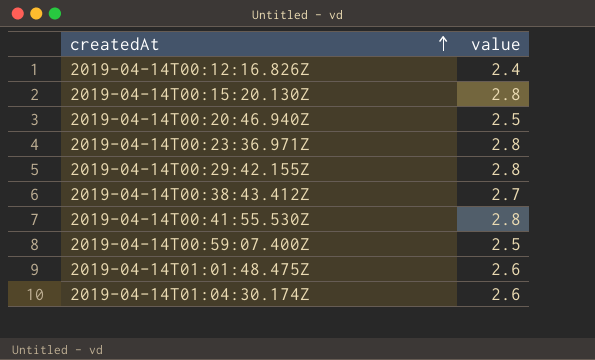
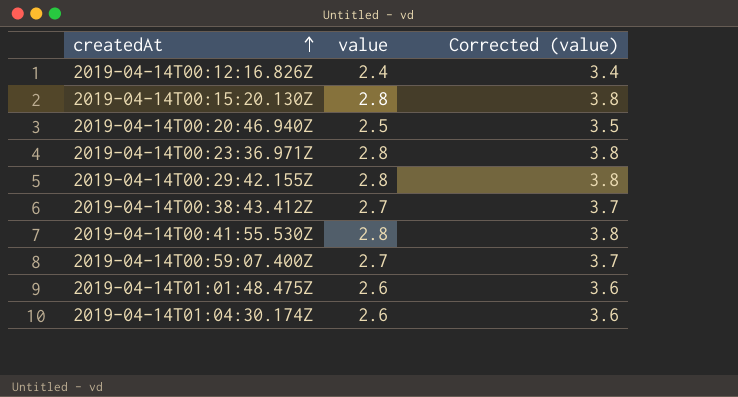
column Corrected (value) | formula: none -> [value] + 1
2019-04-14T00:59:07.400Z | value: 2.5 -> 2.7

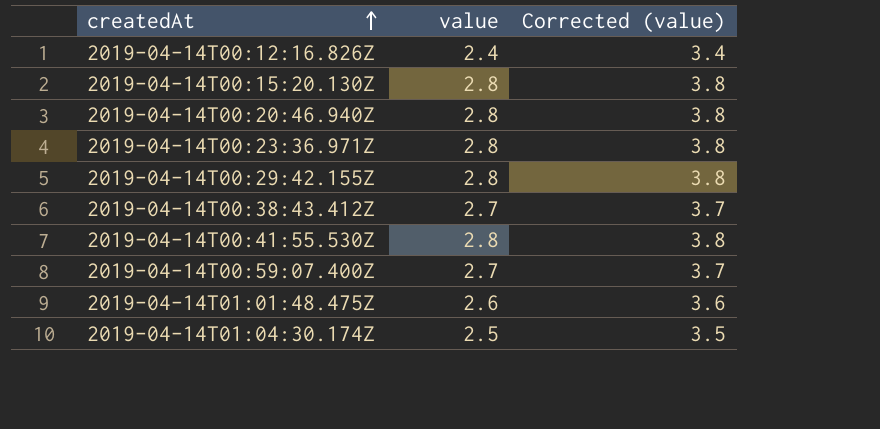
2019-04-14T00:20:46.940Z | value: 2.5 -> 2.8
2019-04-14T00:20:46.940Z | Corrected (value): 3.5 -> 3.8
2019-04-14T01:04:30.174Z | value: 2.6 -> 2.5
2019-04-14T01:04:30.174Z | Corrected (value): 3.6 -> 3.5

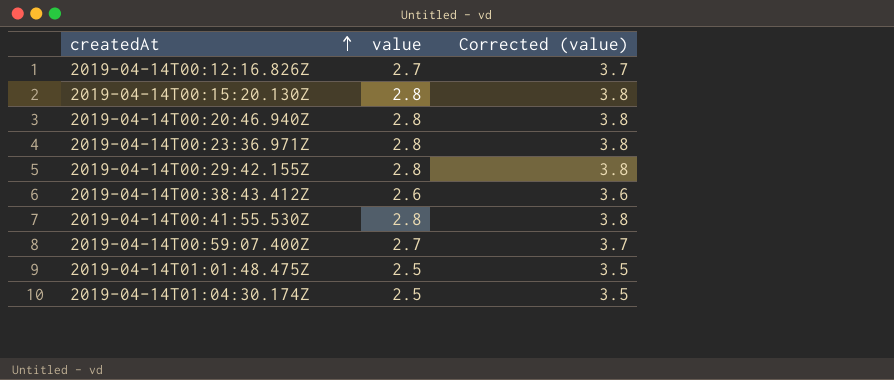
2019-04-14T00:12:16.826Z | value: 2.4 -> 2.7
2019-04-14T00:12:16.826Z | Corrected (value): 3.4 -> 3.7
2019-04-14T00:38:43.412Z | value: 2.7 -> 2.6
2019-04-14T00:38:43.412Z | Corrected (value): 3.7 -> 3.6
2019-04-14T01:01:48.475Z | value: 2.6 -> 2.5
2019-04-14T01:01:48.475Z | Corrected (value): 3.6 -> 3.5

